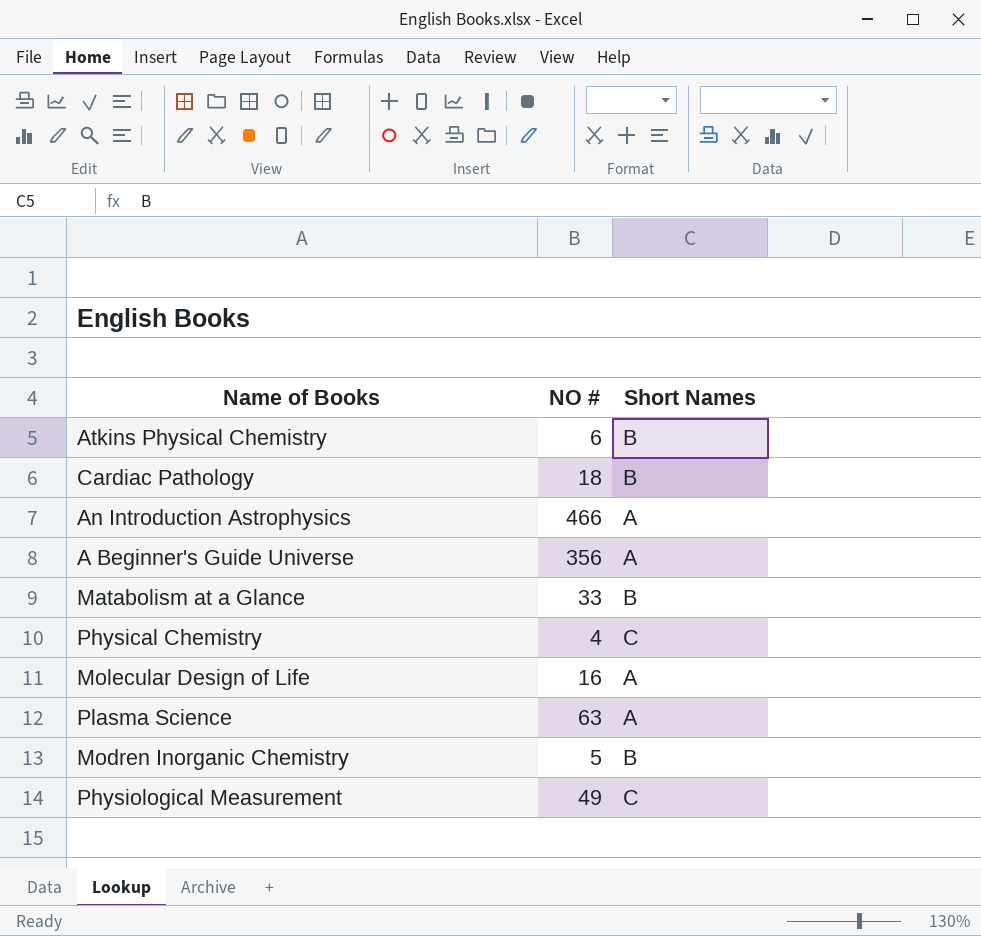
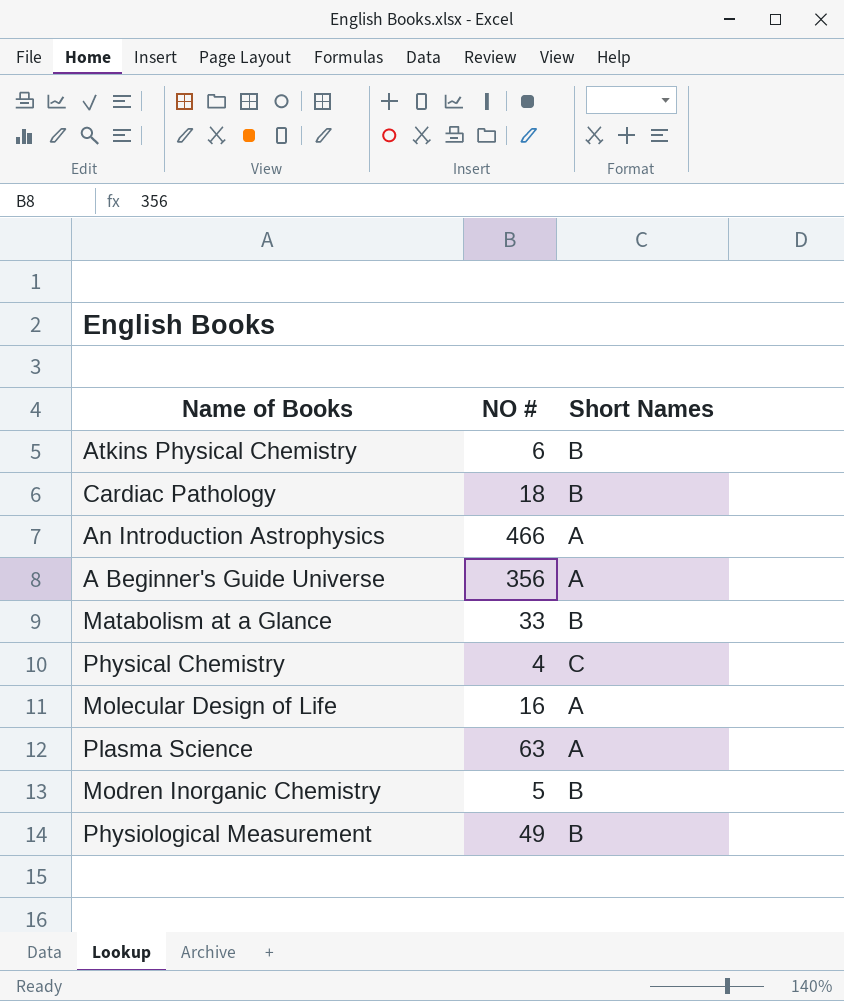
Physiological Measurement | Short Names: C -> B

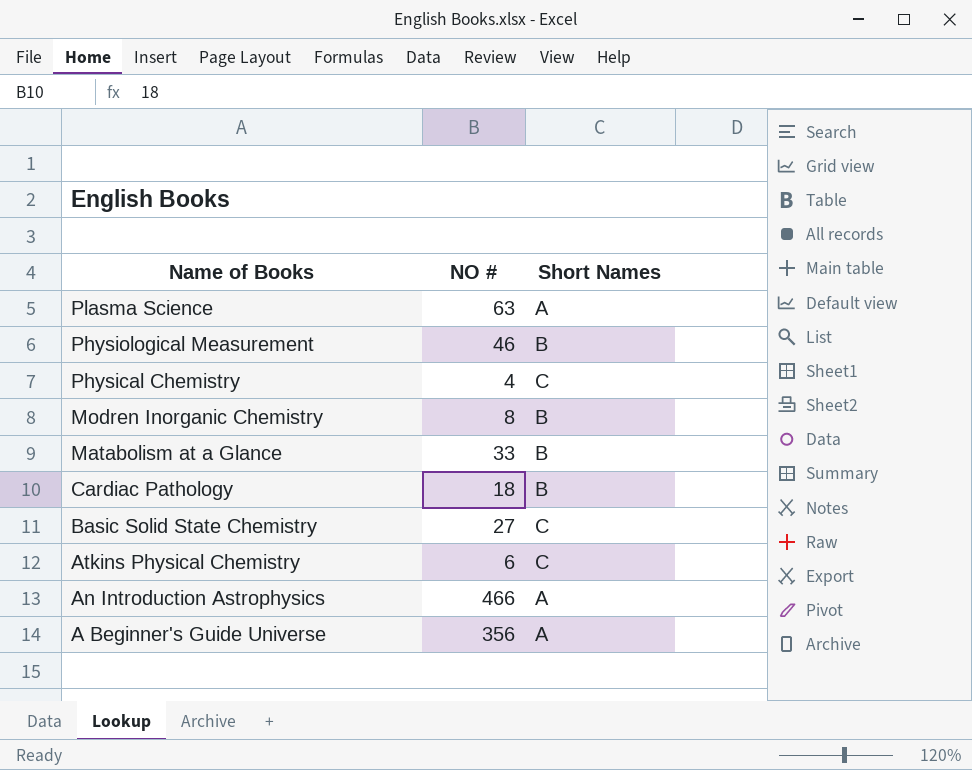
row order: none -> Name of Books descending
row Molecular Design of Life: 16 | A -> none
Physiological Measurement | NO #: 49 -> 46
Modren Inorganic Chemistry | NO #: 5 -> 8
row Basic Solid State Chemistry: none -> 27 | C
Atkins Physical Chemistry | Short Names: B -> C

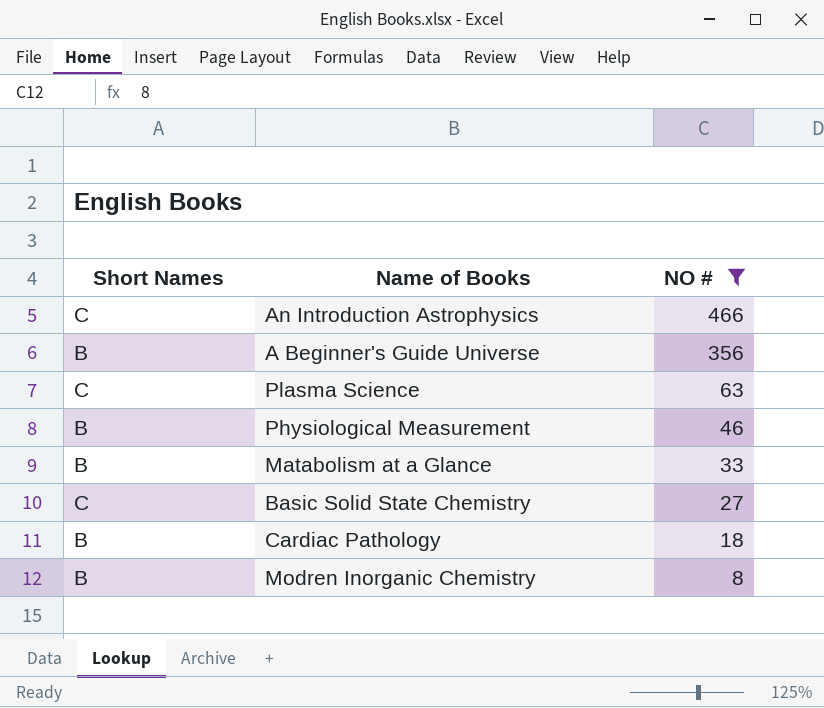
filter: none -> NO # >= 8
row order: Name of Books descending -> NO # descending
column Short Names | position: 3 -> 1
An Introduction Astrophysics | Short Names: A -> C
A Beginner's Guide Universe | Short Names: A -> B
Plasma Science | Short Names: A -> C

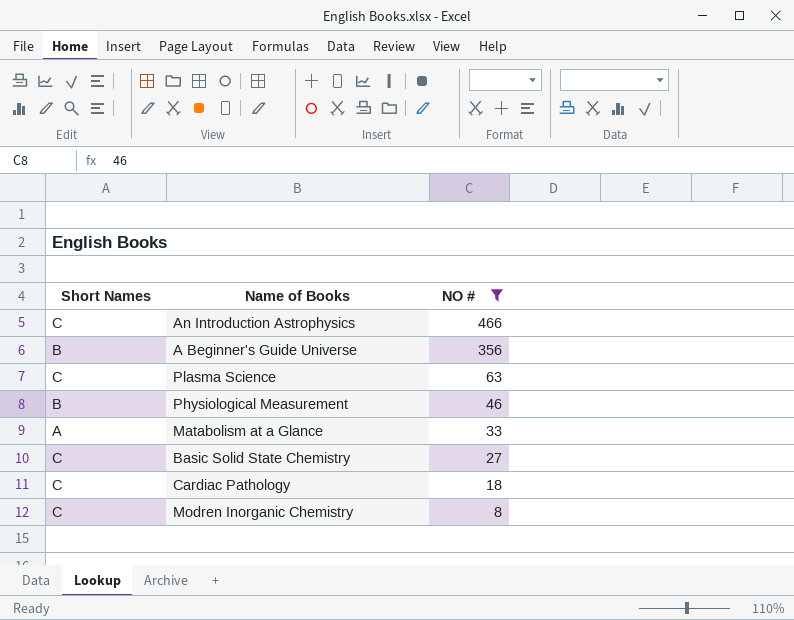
Matabolism at a Glance | Short Names: B -> A
Cardiac Pathology | Short Names: B -> C
Modren Inorganic Chemistry | Short Names: B -> C

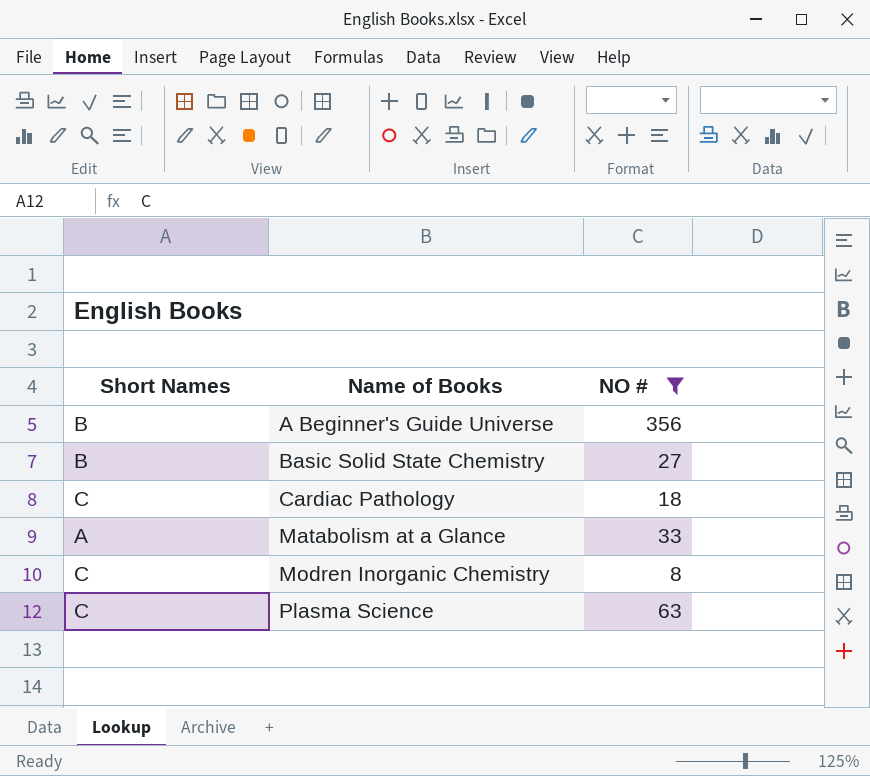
row order: NO # descending -> Name of Books ascending
row An Introduction Astrophysics: C | 466 -> none
row Physiological Measurement: B | 46 -> none
Basic Solid State Chemistry | Short Names: C -> B

